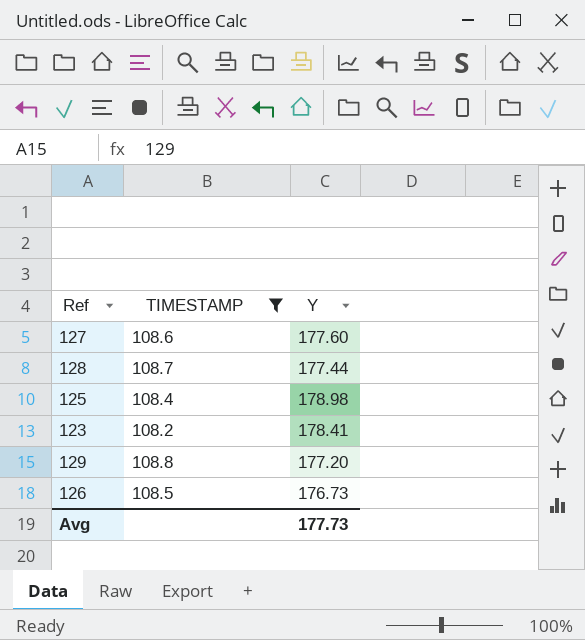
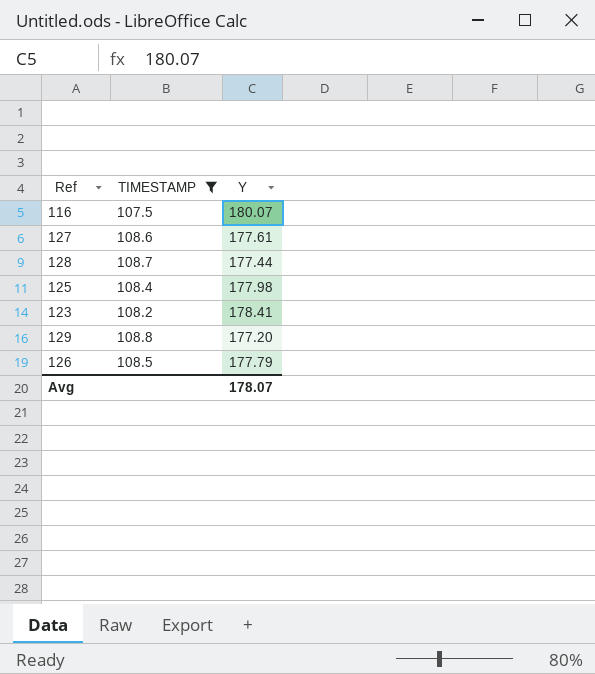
row 116: none -> 107.5 | 180.07
127 | Y: 177.60 -> 177.61
125 | Y: 178.98 -> 177.98
126 | Y: 176.73 -> 177.79
Avg | Y: 177.73 -> 178.07

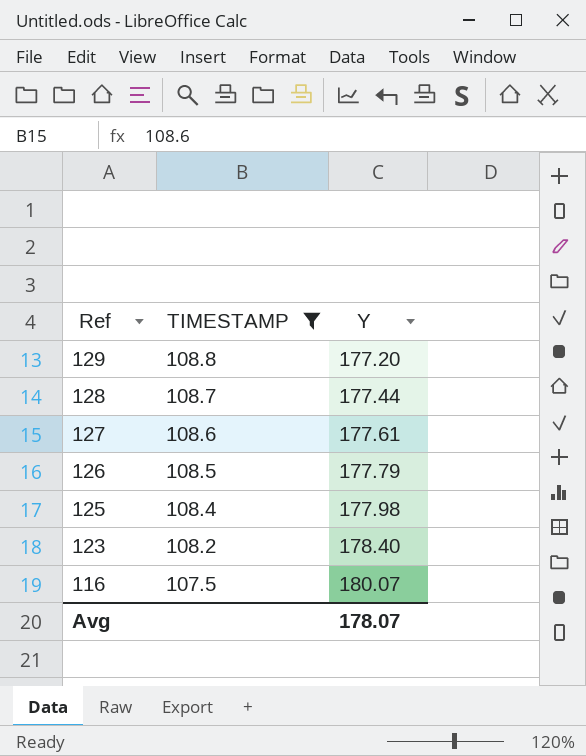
row order: none -> Ref descending
123 | Y: 178.41 -> 178.40

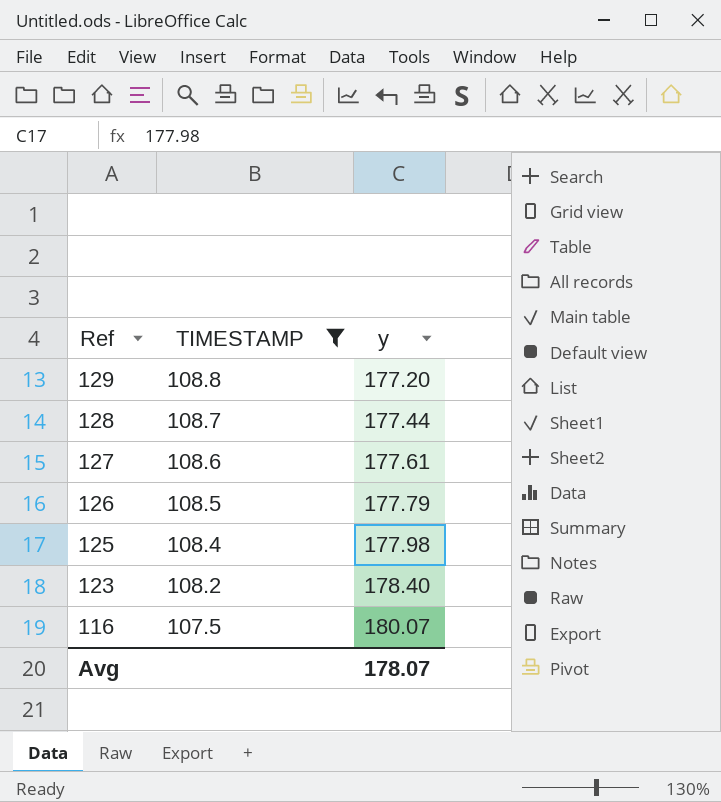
column name: Y -> y

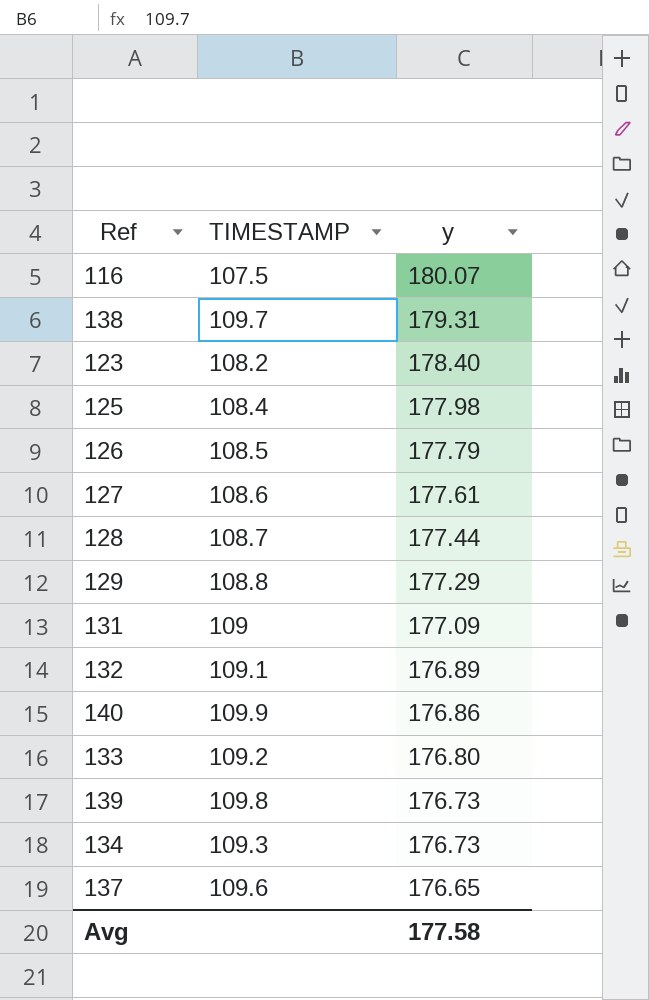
filter: TIMESTAMP <= 108.8 -> none
row order: Ref descending -> y descending
129 | y: 177.20 -> 177.29
Avg | y: 178.07 -> 177.58

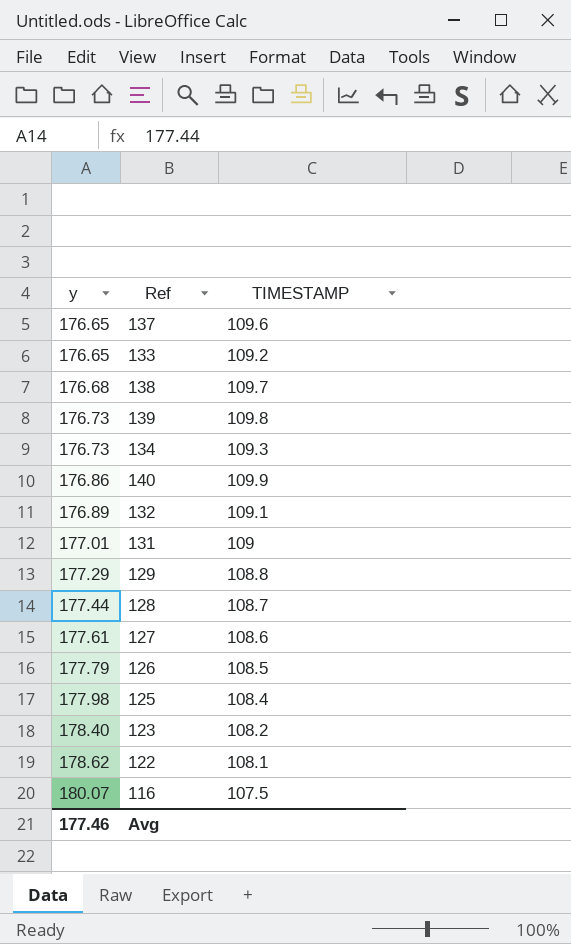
row order: y descending -> y ascending
column y | position: 3 -> 1
133 | y: 176.80 -> 176.65
138 | y: 179.31 -> 176.68
131 | y: 177.09 -> 177.01
row 122: none -> 178.62 | 108.1
Avg | y: 177.58 -> 177.46

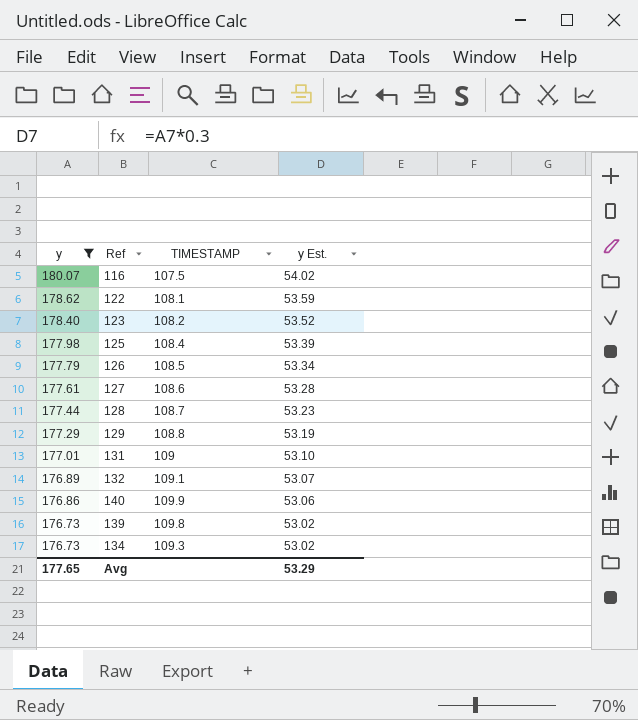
filter: none -> y >= 176.73
row order: y ascending -> y descending
column y Est. | formula: none -> [y] * 0.3
Avg | y: 177.46 -> 177.65

